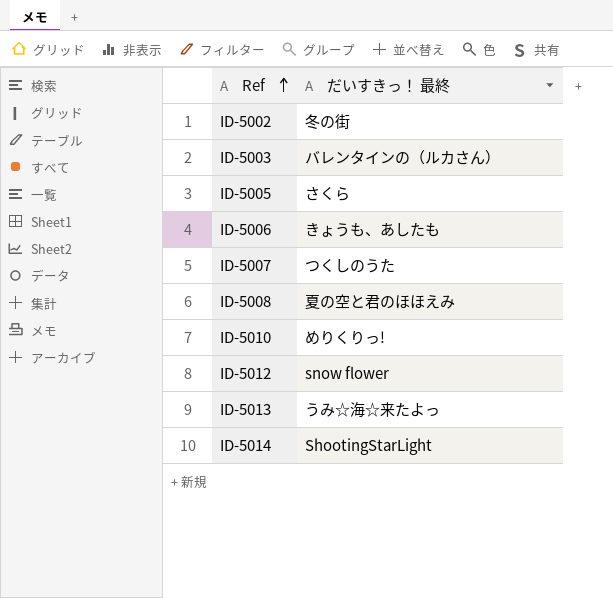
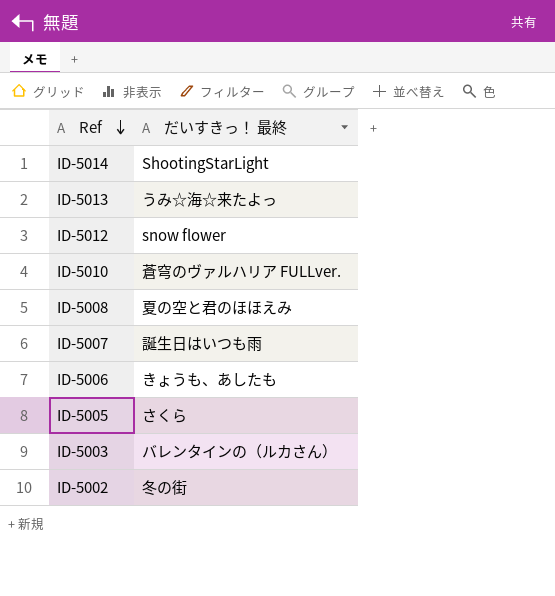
row order: Ref ascending -> Ref descending
ID-5010 | だいすきっ！ 最終: めりくりっ! -> 蒼穹のヴァルハリア FULLver.
ID-5007 | だいすきっ！ 最終: つくしのうた -> 誕生日はいつも雨

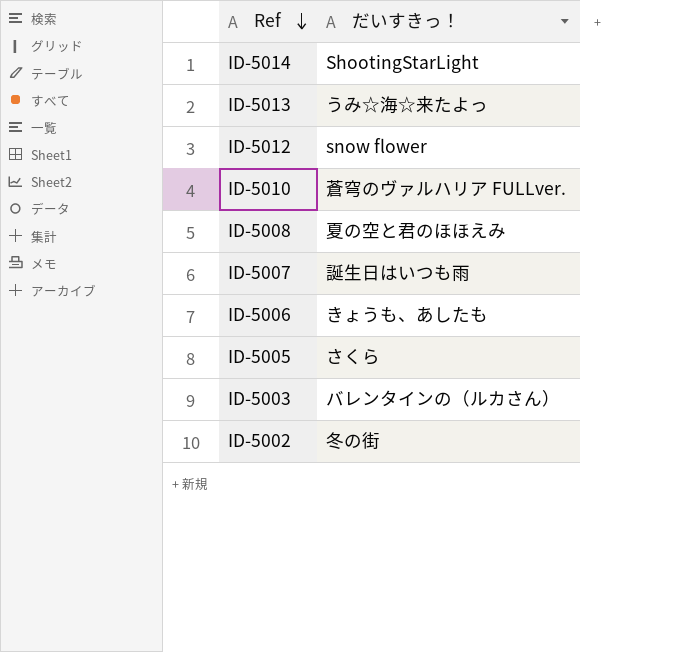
column name: だいすきっ！ 最終 -> だいすきっ！

